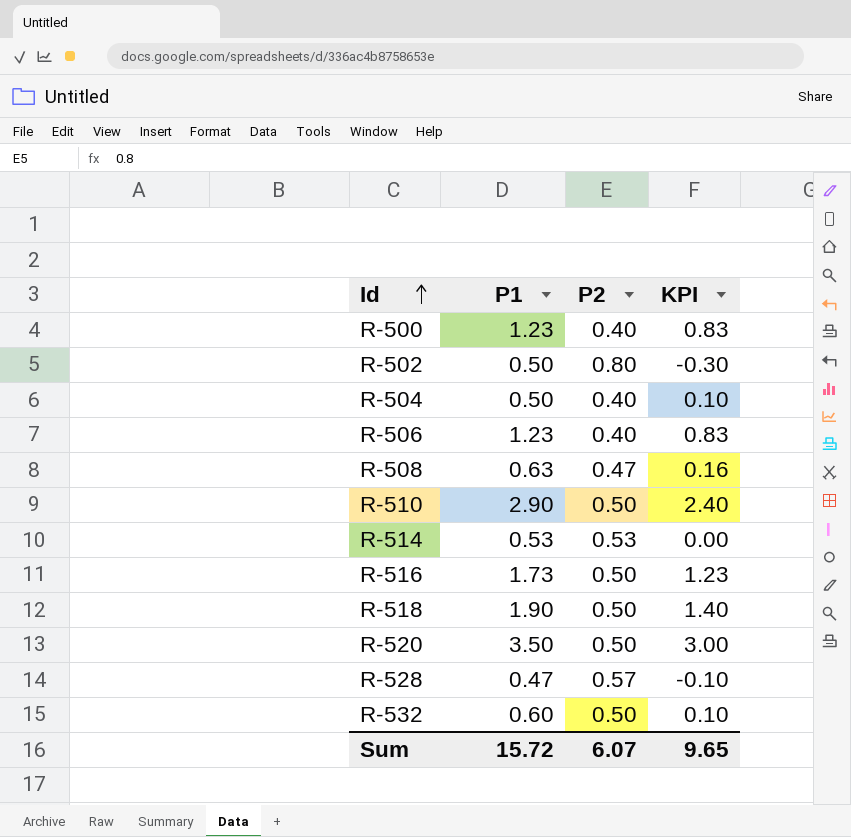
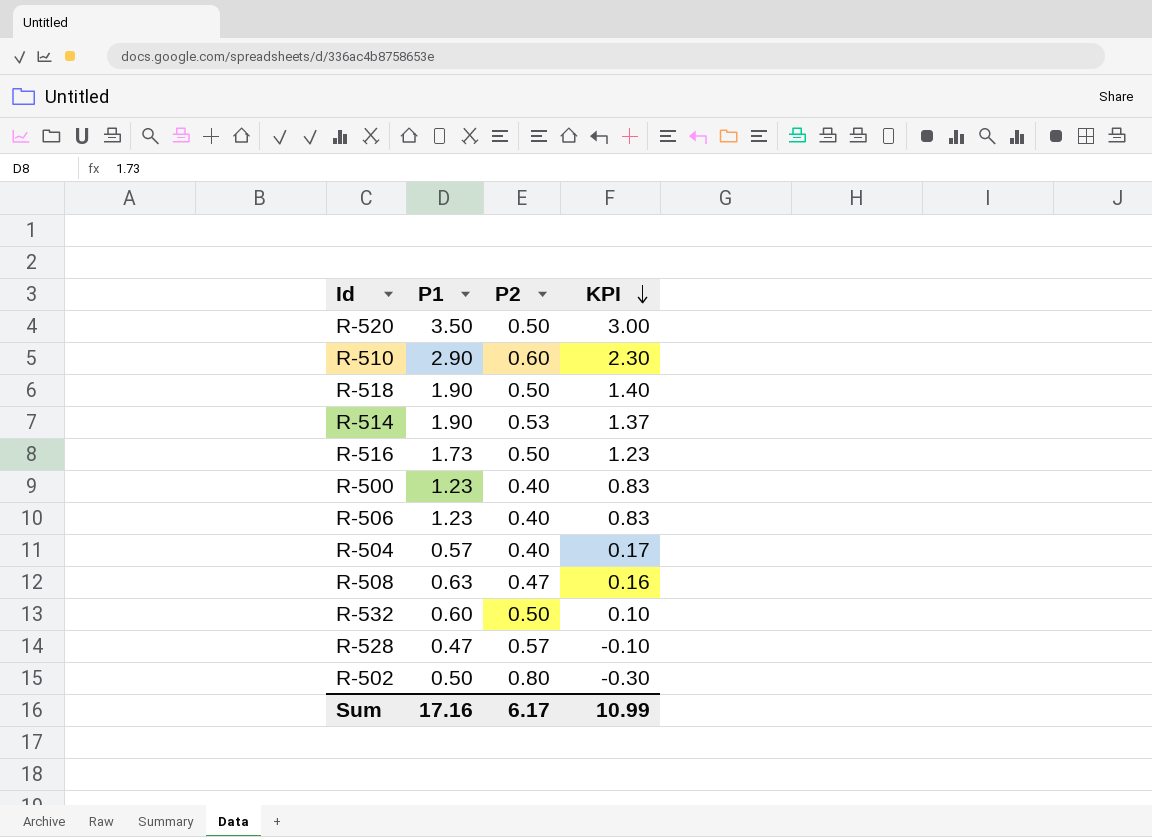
row order: Id ascending -> KPI descending
R-510 | P2: 0.50 -> 0.60
R-510 | KPI: 2.40 -> 2.30
R-514 | P1: 0.53 -> 1.90
R-514 | KPI: 0.00 -> 1.37
R-504 | P1: 0.50 -> 0.57
R-504 | KPI: 0.10 -> 0.17
Sum | P1: 15.72 -> 17.16
Sum | P2: 6.07 -> 6.17
Sum | KPI: 9.65 -> 10.99

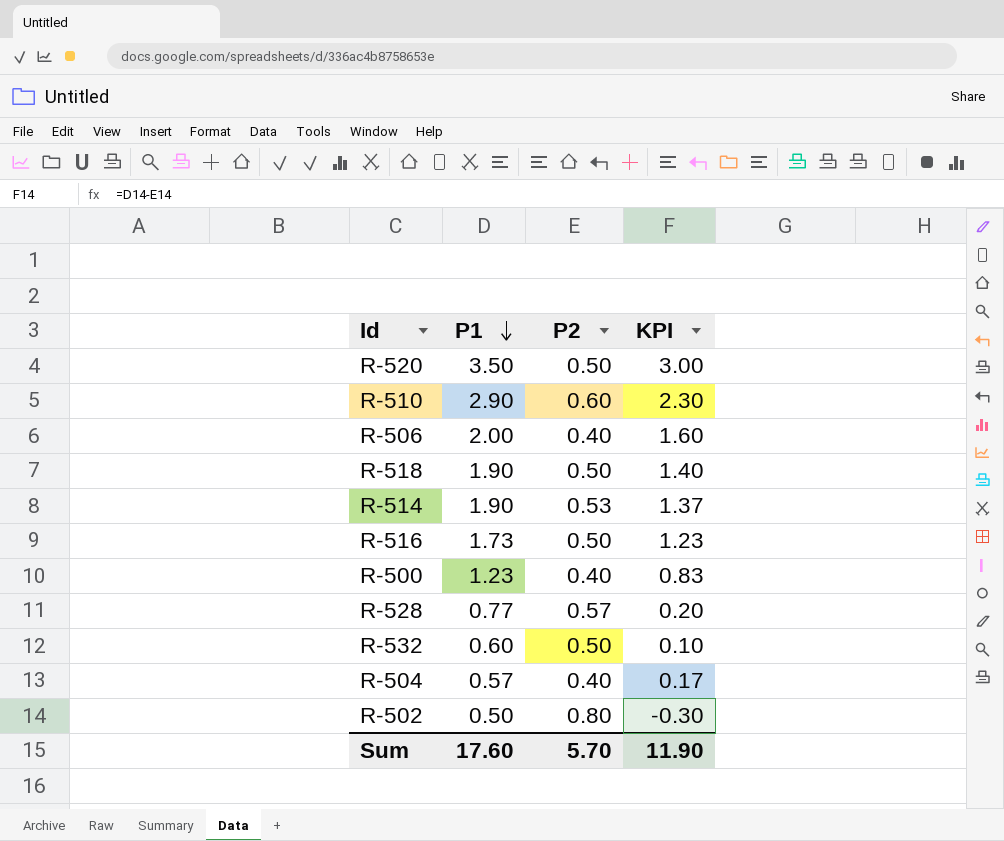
row order: KPI descending -> P1 descending
row R-508: 0.63 | 0.47 | 0.16 -> none
R-506 | P1: 1.23 -> 2.00
R-506 | KPI: 0.83 -> 1.60
R-528 | P1: 0.47 -> 0.77
R-528 | KPI: -0.10 -> 0.20
Sum | P1: 17.16 -> 17.60
Sum | P2: 6.17 -> 5.70
Sum | KPI: 10.99 -> 11.90

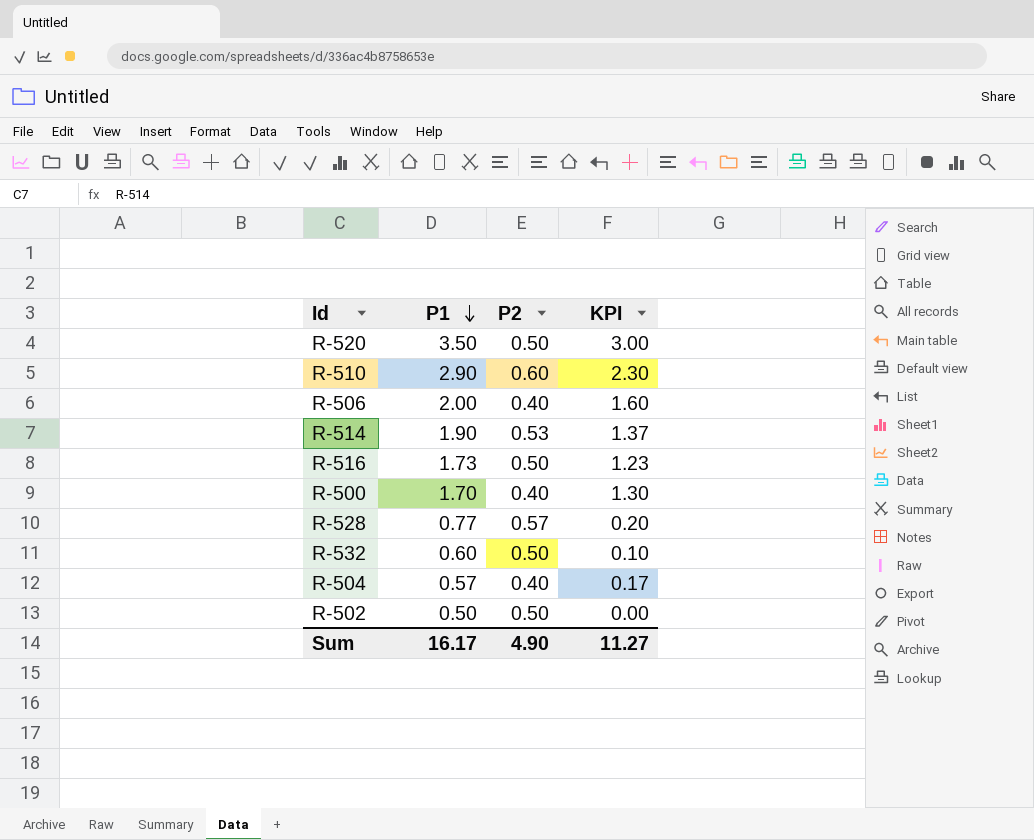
row R-518: 1.90 | 0.50 | 1.40 -> none
R-500 | P1: 1.23 -> 1.70
R-500 | KPI: 0.83 -> 1.30
R-502 | P2: 0.80 -> 0.50
R-502 | KPI: -0.30 -> 0.00
Sum | P1: 17.60 -> 16.17
Sum | P2: 5.70 -> 4.90
Sum | KPI: 11.90 -> 11.27

